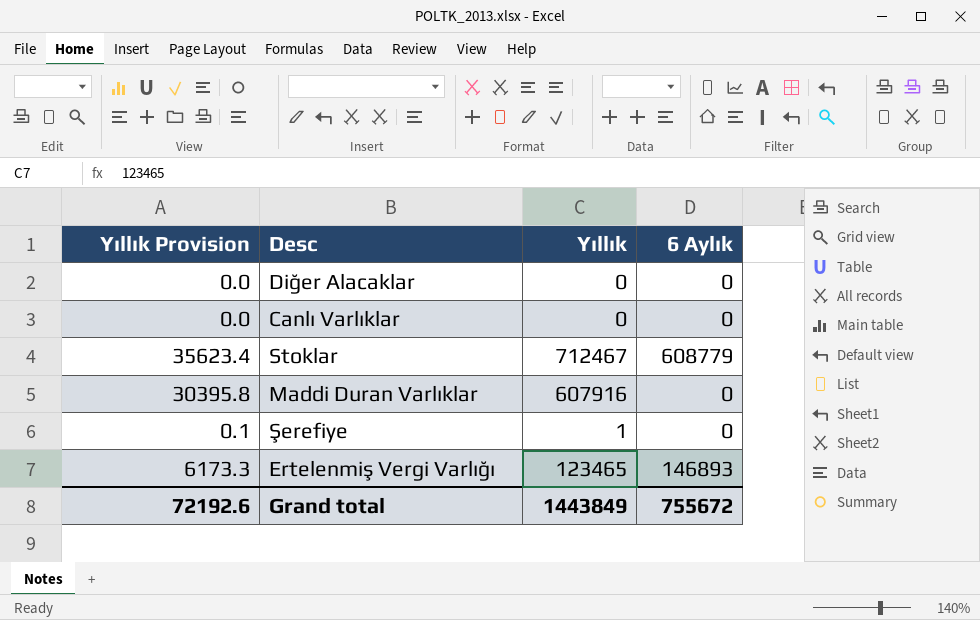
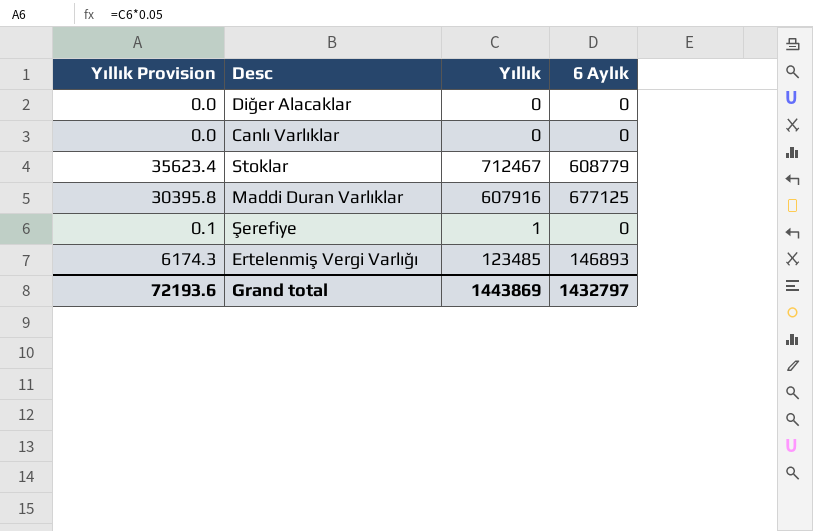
Maddi Duran Varlıklar | 6 Aylık: 0 -> 677125
Ertelenmiş Vergi Varlığı | Yıllık Provision: 6173.3 -> 6174.3
Ertelenmiş Vergi Varlığı | Yıllık: 123465 -> 123485
Grand total | Yıllık Provision: 72192.6 -> 72193.6
Grand total | Yıllık: 1443849 -> 1443869
Grand total | 6 Aylık: 755672 -> 1432797

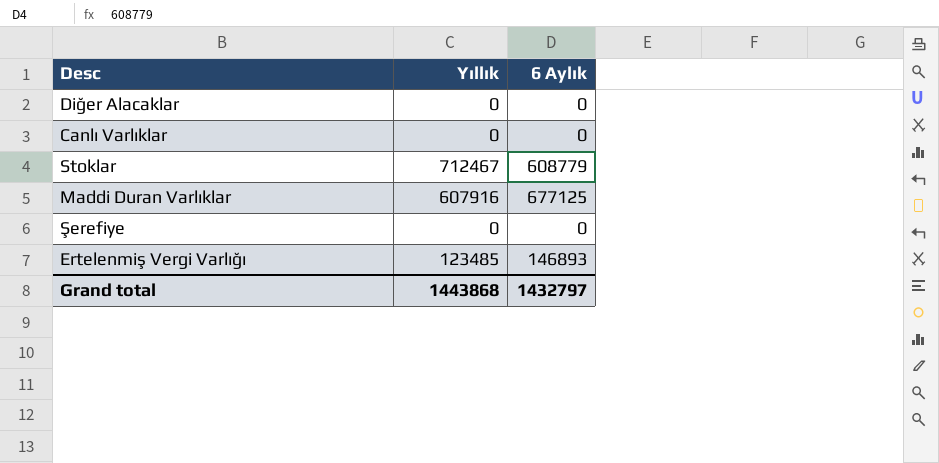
column Yıllık Provision | formula: [Yıllık] * 0.05 -> none
Şerefiye | Yıllık: 1 -> 0
Grand total | Yıllık: 1443869 -> 1443868

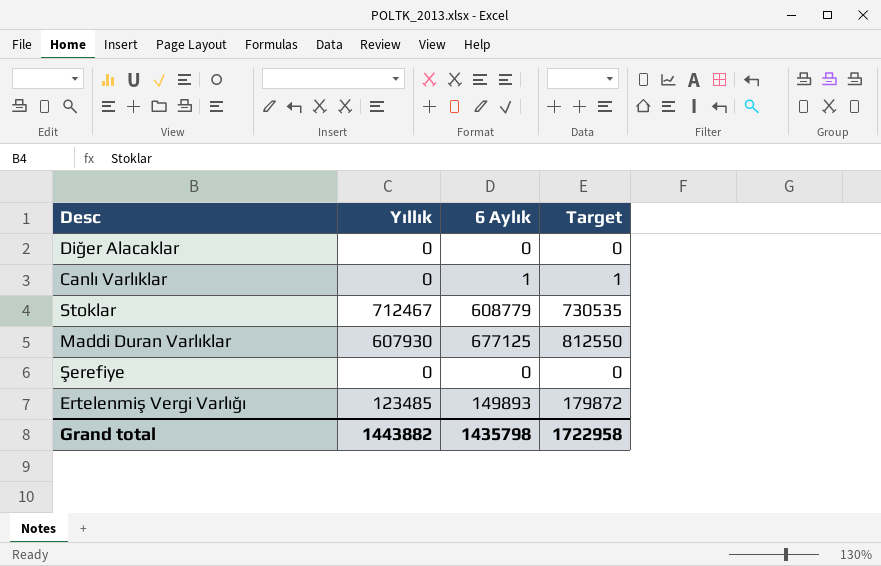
column Target | formula: none -> [6 Aylık] * 1.2
Canlı Varlıklar | 6 Aylık: 0 -> 1
Maddi Duran Varlıklar | Yıllık: 607916 -> 607930
Ertelenmiş Vergi Varlığı | 6 Aylık: 146893 -> 149893
Grand total | Yıllık: 1443868 -> 1443882
Grand total | 6 Aylık: 1432797 -> 1435798

